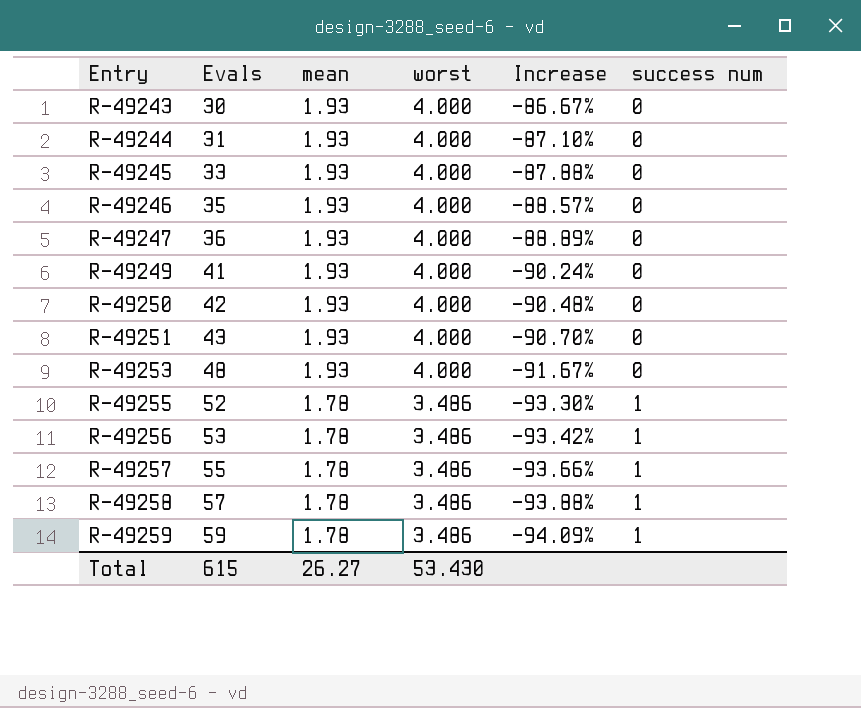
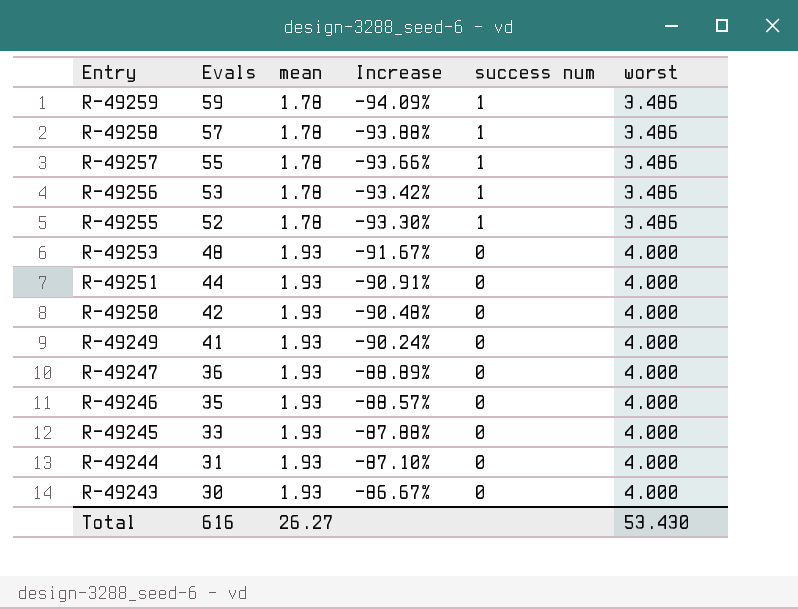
row order: Entry ascending -> Entry descending
column worst | position: 4 -> 6
R-49251 | Evals: 43 -> 44
R-49251 | Increase: -90.70% -> -90.91%
Total | Evals: 615 -> 616

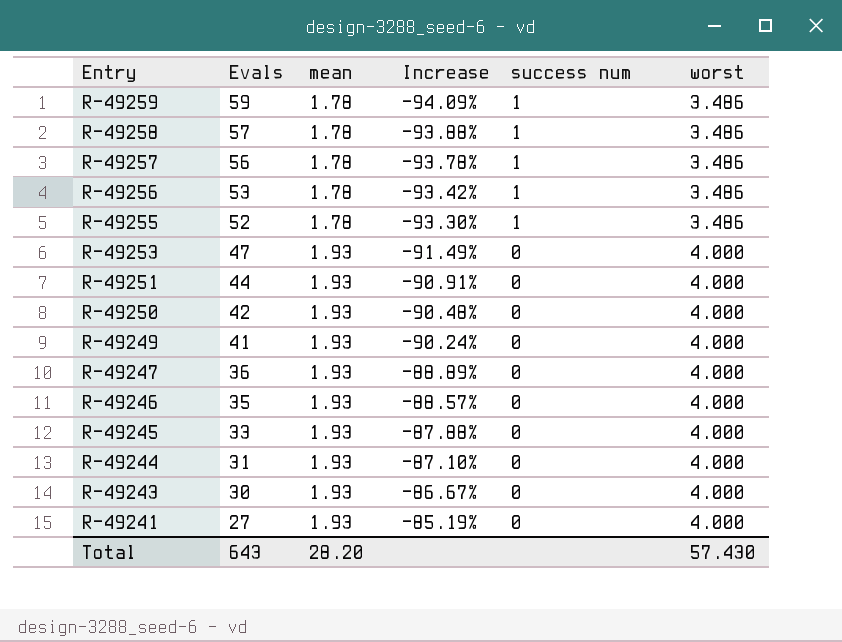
R-49257 | Evals: 55 -> 56
R-49257 | Increase: -93.66% -> -93.78%
R-49253 | Evals: 48 -> 47
R-49253 | Increase: -91.67% -> -91.49%
row R-49241: none -> 27 | 1.93 | -85.19% | 0 | 4.000
Total | Evals: 616 -> 643
Total | mean: 26.27 -> 28.20
Total | worst: 53.430 -> 57.430

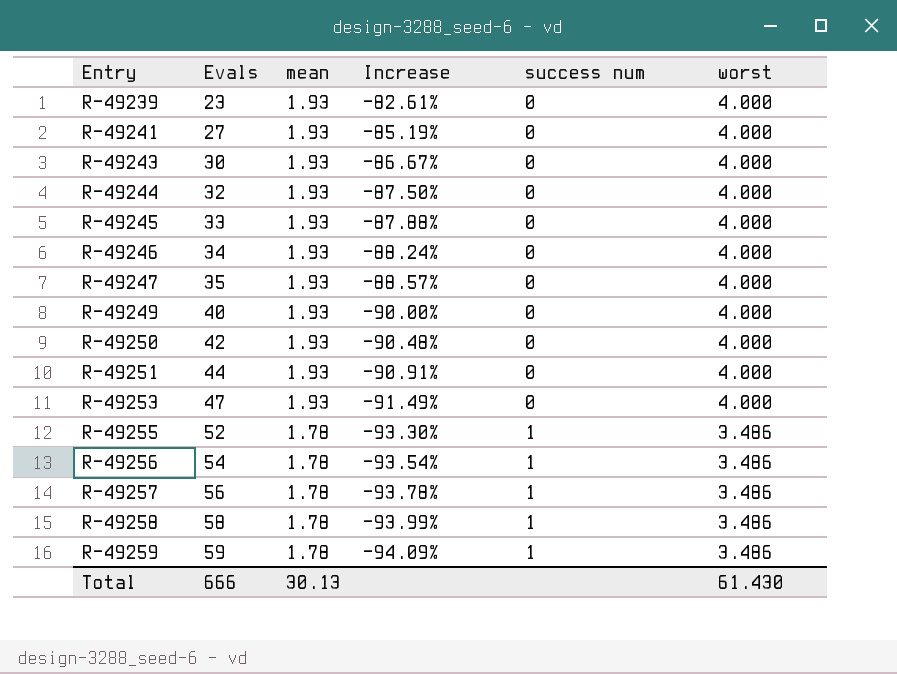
row order: Entry descending -> Entry ascending
row R-49239: none -> 23 | 1.93 | -82.61% | 0 | 4.000
R-49244 | Evals: 31 -> 32
R-49244 | Increase: -87.10% -> -87.50%
R-49246 | Evals: 35 -> 34
R-49246 | Increase: -88.57% -> -88.24%
R-49247 | Evals: 36 -> 35
R-49247 | Increase: -88.89% -> -88.57%
R-49249 | Evals: 41 -> 40
R-49249 | Increase: -90.24% -> -90.00%
R-49256 | Evals: 53 -> 54
R-49256 | Increase: -93.42% -> -93.54%
R-49258 | Evals: 57 -> 58
R-49258 | Increase: -93.88% -> -93.99%
Total | Evals: 643 -> 666
Total | mean: 28.20 -> 30.13
Total | worst: 57.430 -> 61.430

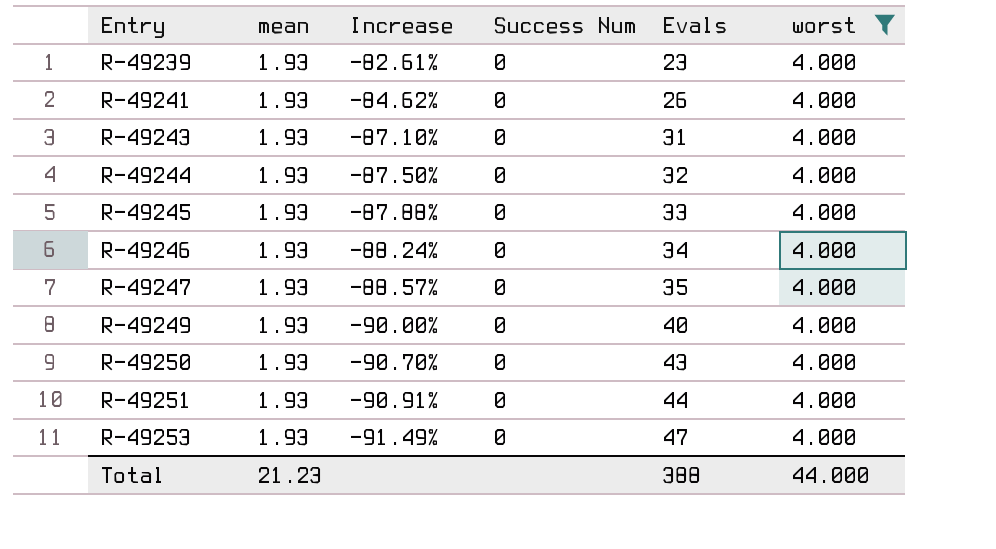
filter: none -> worst = 4.000
column name: success num -> Success Num
column Evals | position: 2 -> 5
R-49241 | Increase: -85.19% -> -84.62%
R-49241 | Evals: 27 -> 26
R-49243 | Increase: -86.67% -> -87.10%
R-49243 | Evals: 30 -> 31
R-49250 | Increase: -90.48% -> -90.70%
R-49250 | Evals: 42 -> 43
Total | mean: 30.13 -> 21.23
Total | Evals: 666 -> 388
Total | worst: 61.430 -> 44.000

